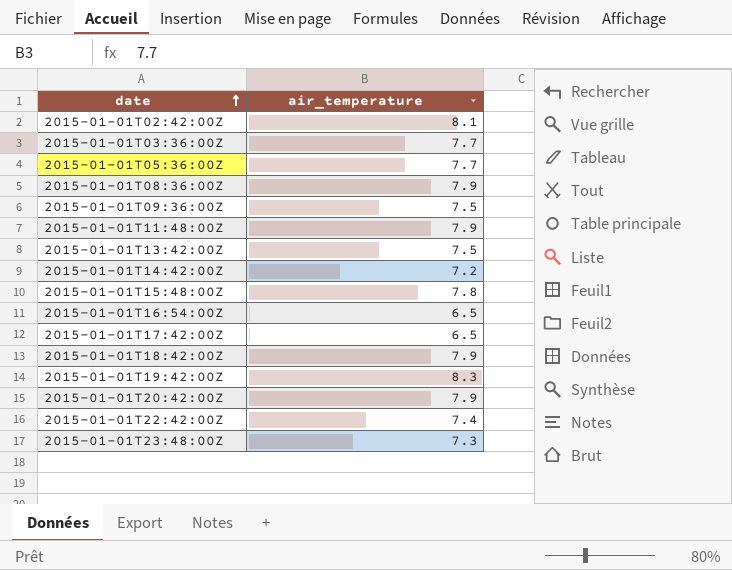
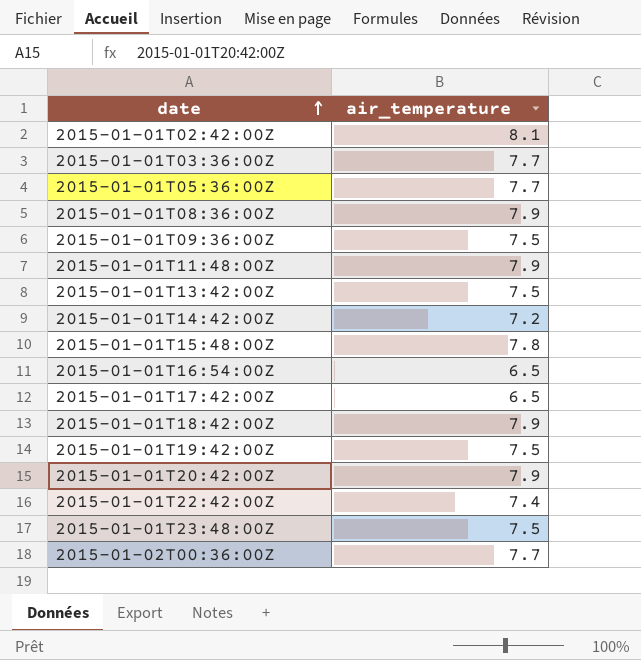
2015-01-01T19:42:00Z | air_temperature: 8.3 -> 7.5
2015-01-01T23:48:00Z | air_temperature: 7.3 -> 7.5
row 2015-01-02T00:36:00Z: none -> 7.7

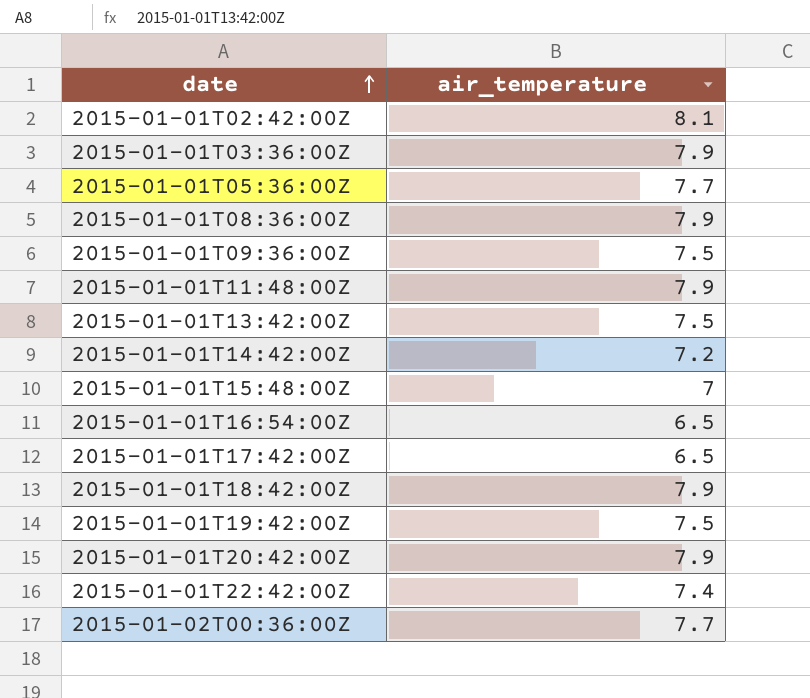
row 2015-01-01T23:48:00Z: 7.5 -> none
2015-01-01T03:36:00Z | air_temperature: 7.7 -> 7.9
2015-01-01T15:48:00Z | air_temperature: 7.8 -> 7

